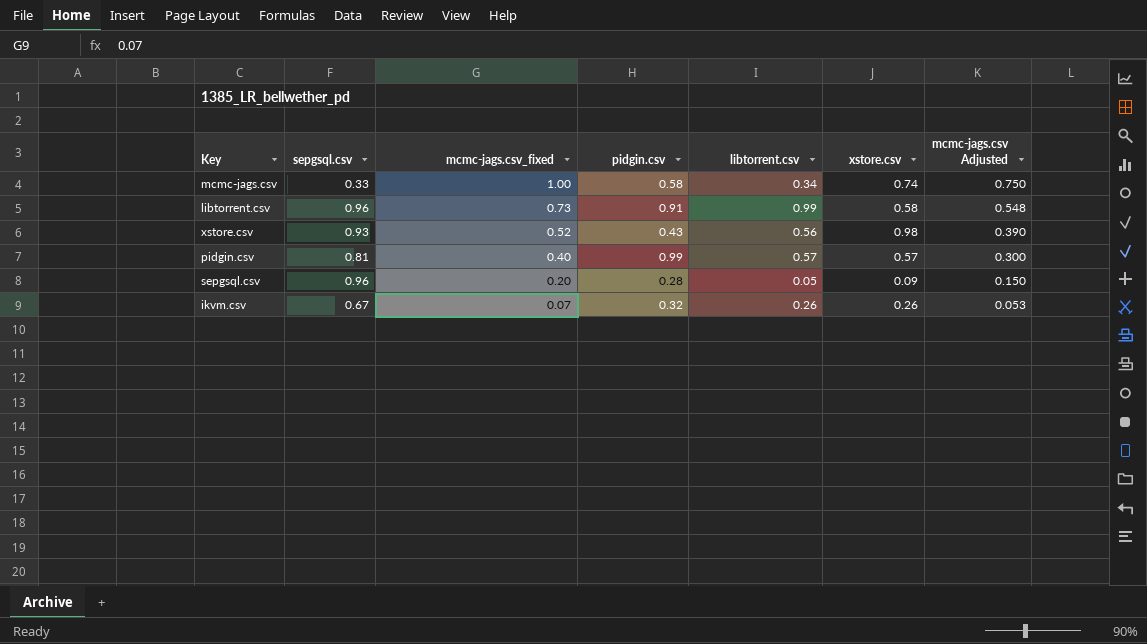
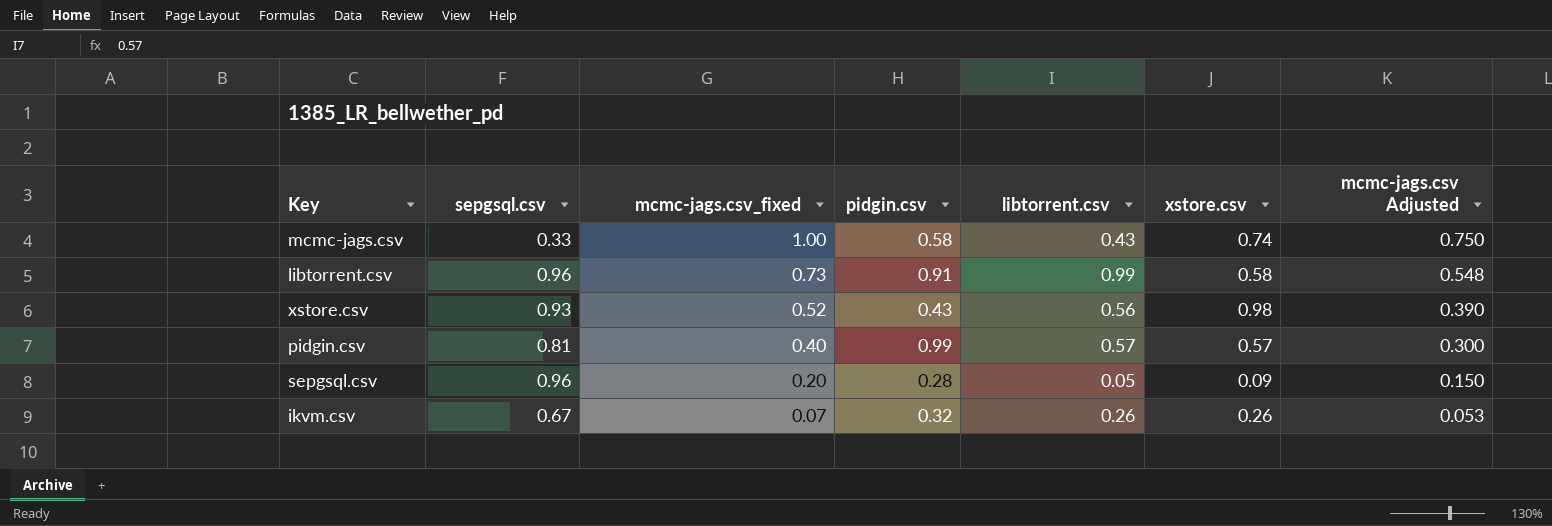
mcmc-jags.csv | libtorrent.csv: 0.34 -> 0.43

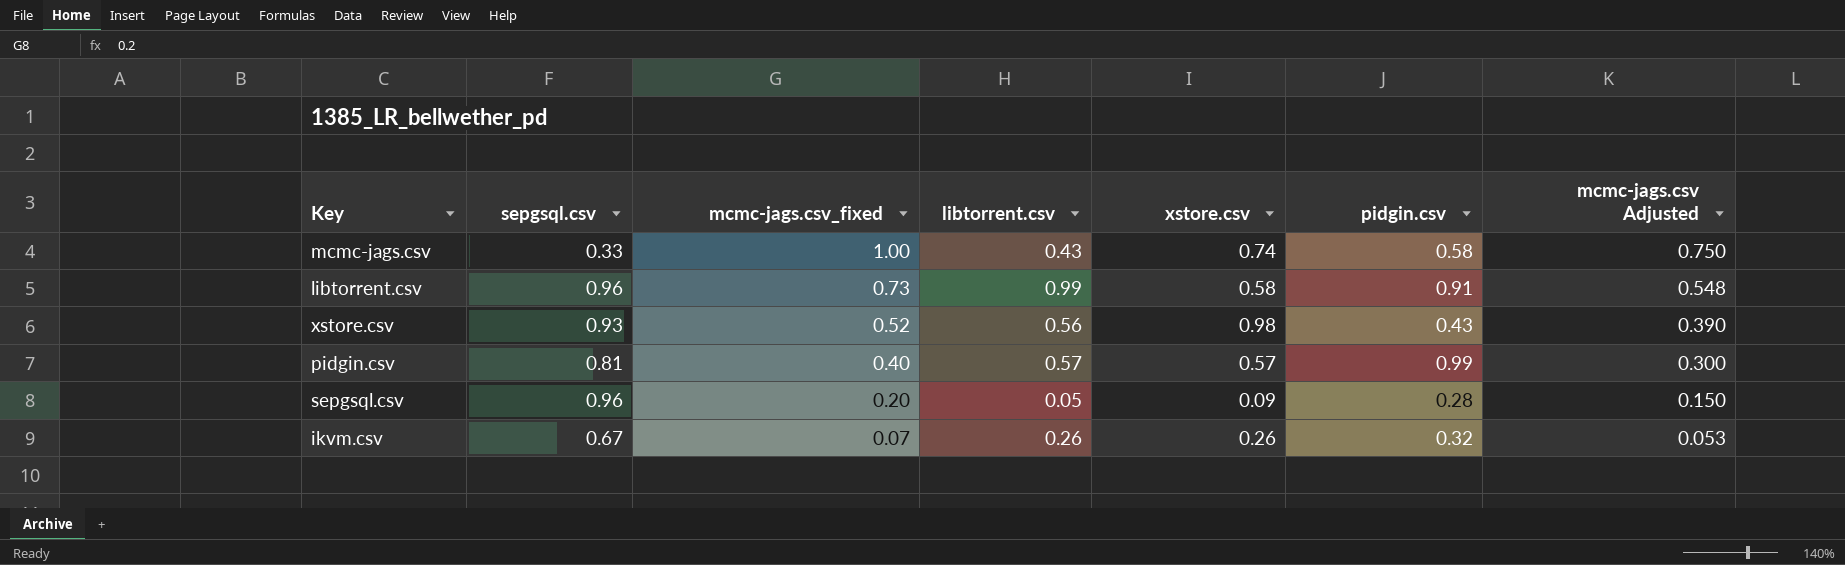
column pidgin.csv | position: 4 -> 6

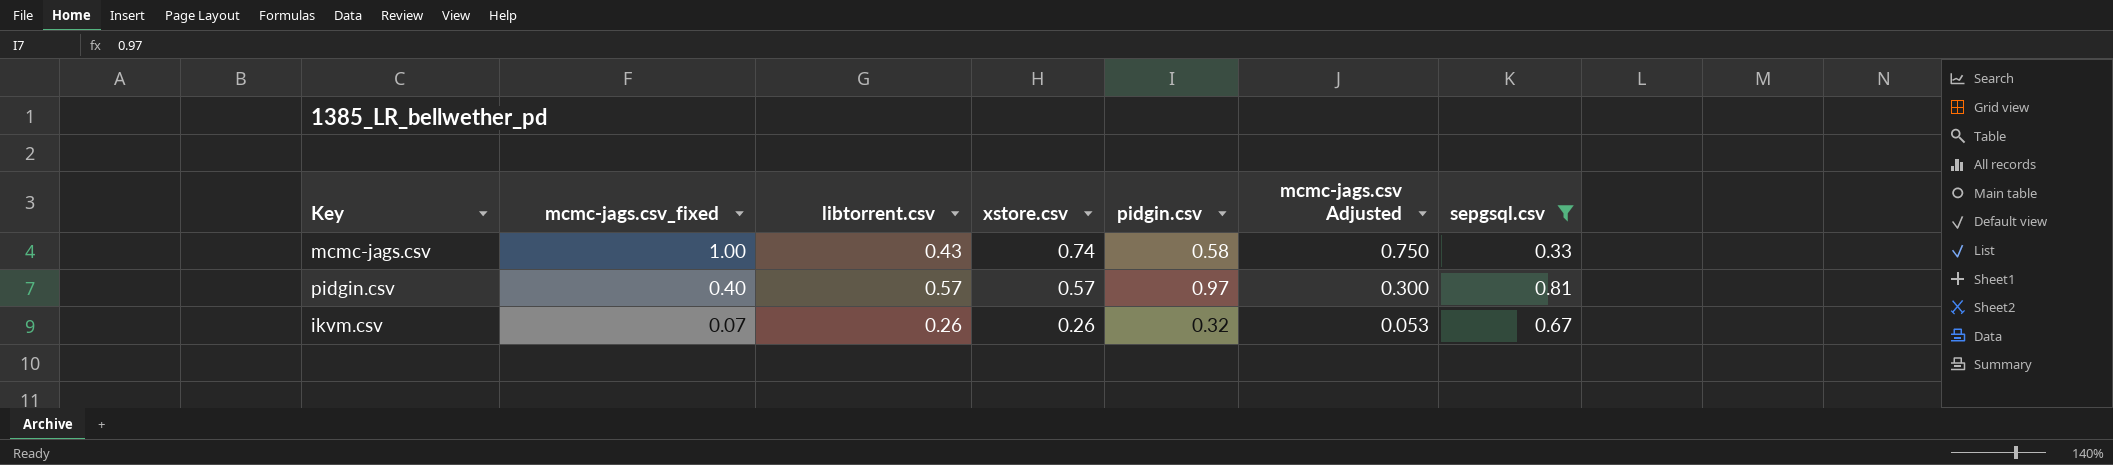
filter: none -> sepgsql.csv <= 0.81
column sepgsql.csv | position: 2 -> 7
pidgin.csv | pidgin.csv: 0.99 -> 0.97

